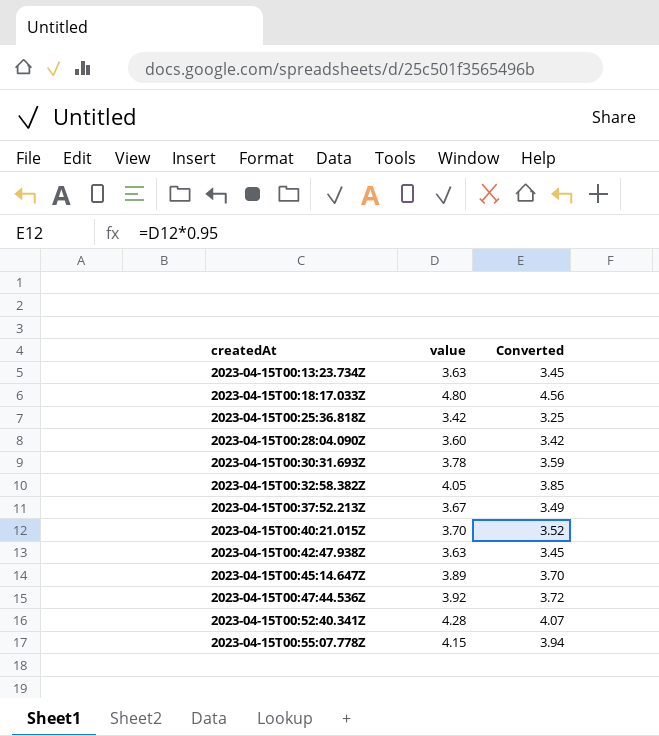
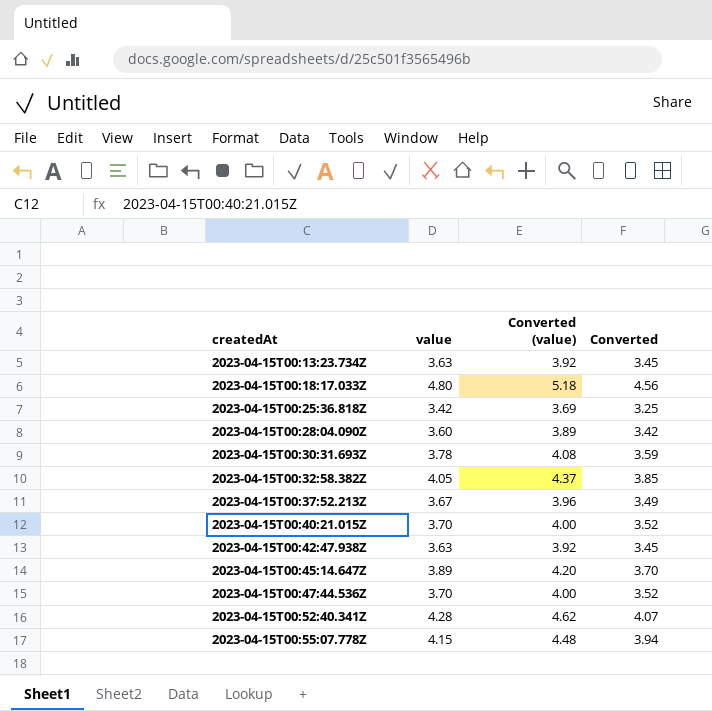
column Converted (value) | formula: none -> [value] * 1.08
2023-04-15T00:47:44.536Z | value: 3.92 -> 3.70
2023-04-15T00:47:44.536Z | Converted: 3.72 -> 3.52

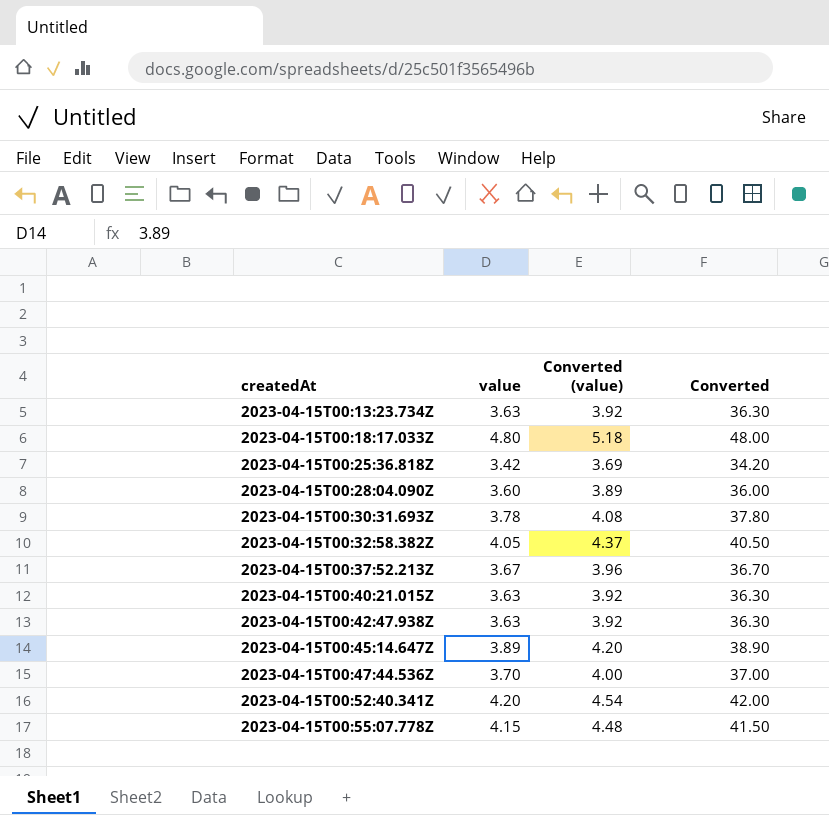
column Converted | formula: [value] * 0.95 -> [value] * 10
2023-04-15T00:40:21.015Z | value: 3.70 -> 3.63
2023-04-15T00:40:21.015Z | Converted (value): 4.00 -> 3.92
2023-04-15T00:52:40.341Z | value: 4.28 -> 4.20
2023-04-15T00:52:40.341Z | Converted (value): 4.62 -> 4.54

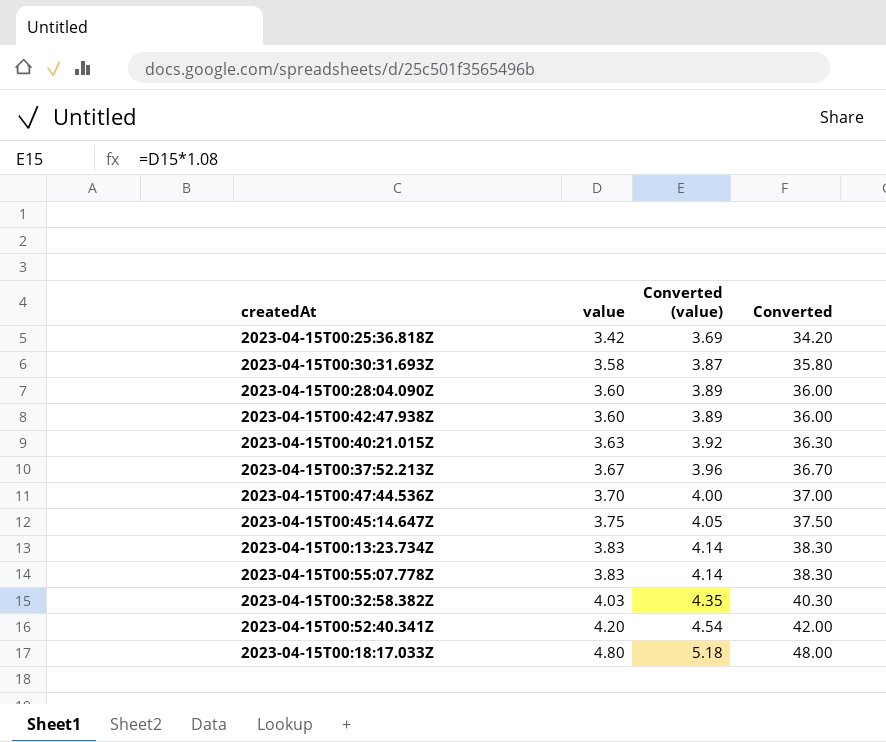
row order: createdAt ascending -> value ascending
2023-04-15T00:30:31.693Z | value: 3.78 -> 3.58
2023-04-15T00:30:31.693Z | Converted (value): 4.08 -> 3.87
2023-04-15T00:30:31.693Z | Converted: 37.80 -> 35.80
2023-04-15T00:42:47.938Z | value: 3.63 -> 3.60
2023-04-15T00:42:47.938Z | Converted (value): 3.92 -> 3.89
2023-04-15T00:42:47.938Z | Converted: 36.30 -> 36.00
2023-04-15T00:45:14.647Z | value: 3.89 -> 3.75
2023-04-15T00:45:14.647Z | Converted (value): 4.20 -> 4.05
2023-04-15T00:45:14.647Z | Converted: 38.90 -> 37.50
2023-04-15T00:13:23.734Z | value: 3.63 -> 3.83
2023-04-15T00:13:23.734Z | Converted (value): 3.92 -> 4.14
2023-04-15T00:13:23.734Z | Converted: 36.30 -> 38.30
2023-04-15T00:55:07.778Z | value: 4.15 -> 3.83
2023-04-15T00:55:07.778Z | Converted (value): 4.48 -> 4.14
2023-04-15T00:55:07.778Z | Converted: 41.50 -> 38.30
2023-04-15T00:32:58.382Z | value: 4.05 -> 4.03
2023-04-15T00:32:58.382Z | Converted (value): 4.37 -> 4.35
2023-04-15T00:32:58.382Z | Converted: 40.50 -> 40.30

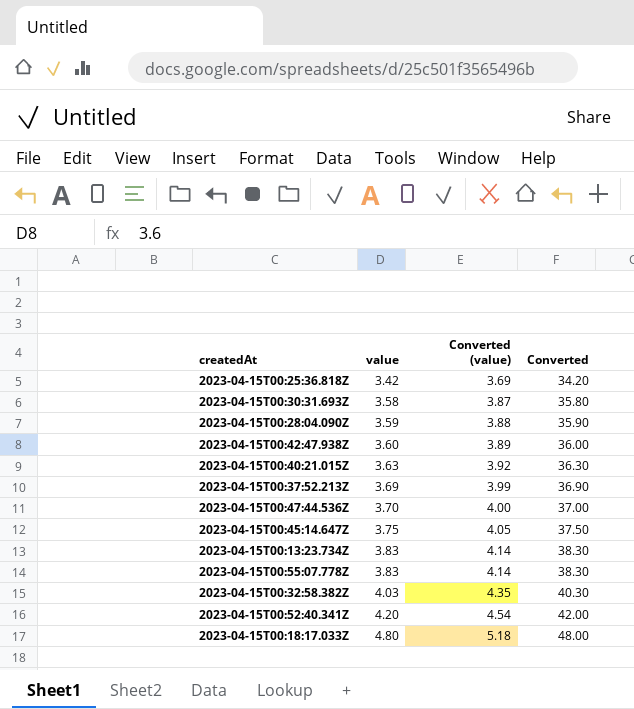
2023-04-15T00:28:04.090Z | value: 3.60 -> 3.59
2023-04-15T00:28:04.090Z | Converted (value): 3.89 -> 3.88
2023-04-15T00:28:04.090Z | Converted: 36.00 -> 35.90
2023-04-15T00:37:52.213Z | value: 3.67 -> 3.69
2023-04-15T00:37:52.213Z | Converted (value): 3.96 -> 3.99
2023-04-15T00:37:52.213Z | Converted: 36.70 -> 36.90

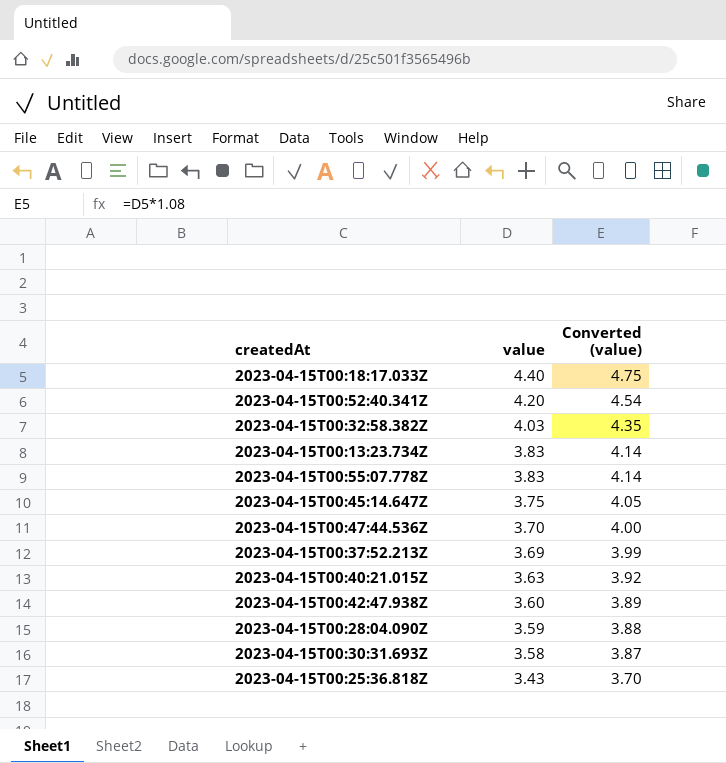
row order: value ascending -> value descending
column Converted | formula: [value] * 10 -> none
2023-04-15T00:18:17.033Z | value: 4.80 -> 4.40
2023-04-15T00:18:17.033Z | Converted (value): 5.18 -> 4.75
2023-04-15T00:25:36.818Z | value: 3.42 -> 3.43
2023-04-15T00:25:36.818Z | Converted (value): 3.69 -> 3.70

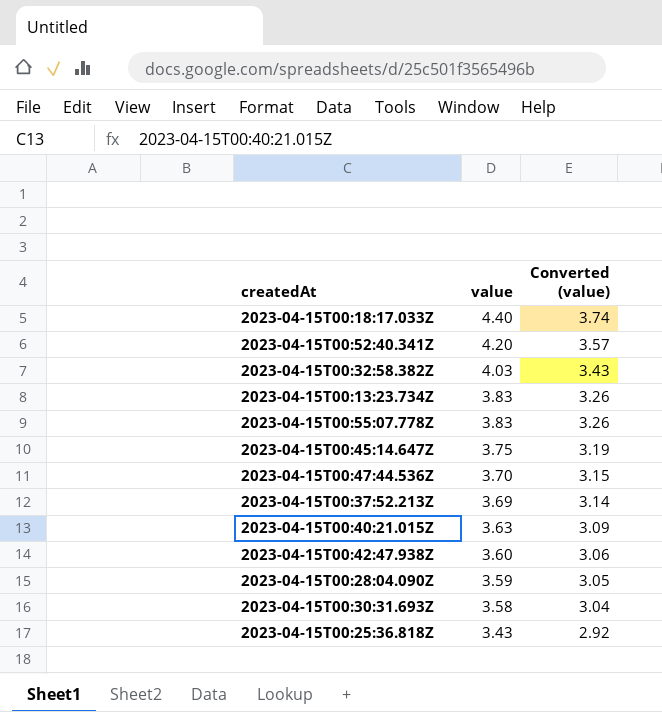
column Converted (value) | formula: [value] * 1.08 -> [value] * 0.85

